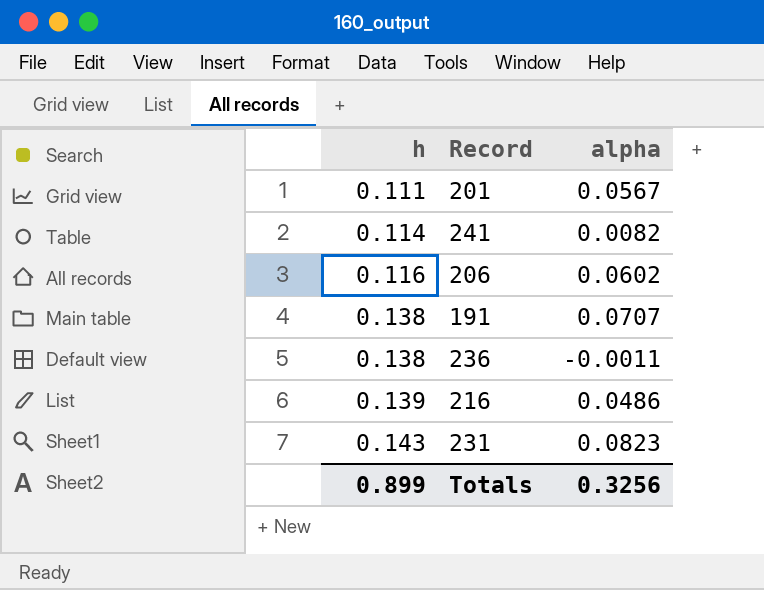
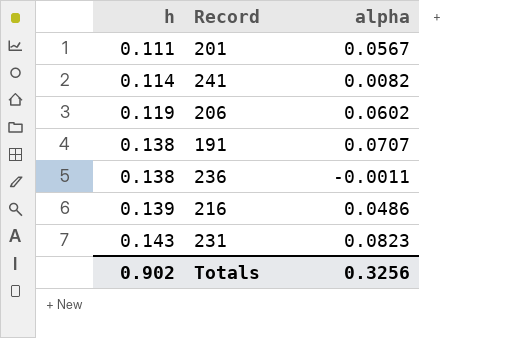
206 | h: 0.116 -> 0.119
Totals | h: 0.899 -> 0.902

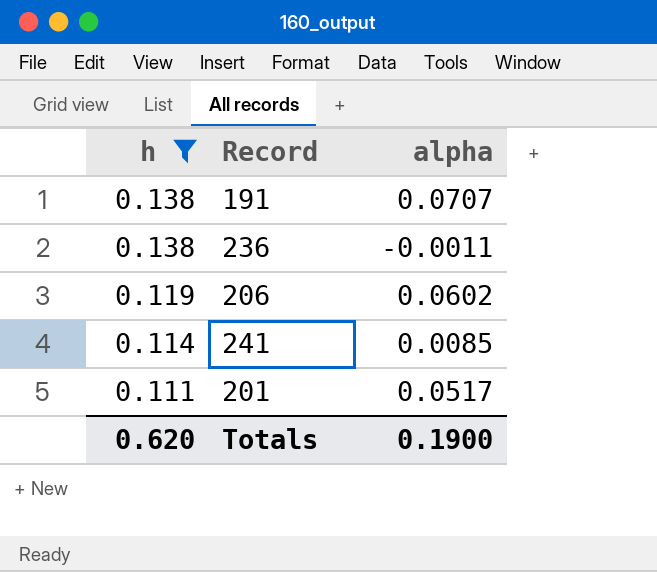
filter: none -> h <= 0.138
row order: h ascending -> h descending
241 | alpha: 0.0082 -> 0.0085
201 | alpha: 0.0567 -> 0.0517
Totals | h: 0.902 -> 0.620
Totals | alpha: 0.3256 -> 0.1900

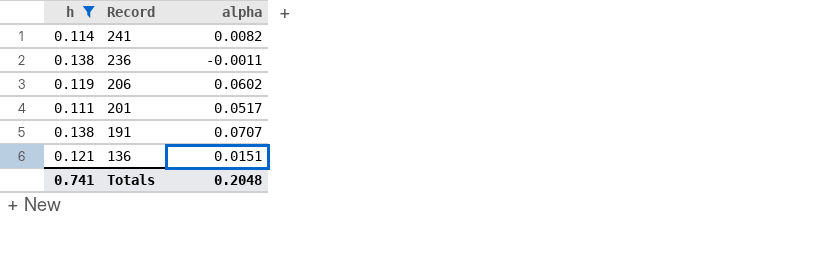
row order: h descending -> Record descending
241 | alpha: 0.0085 -> 0.0082
row 136: none -> 0.121 | 0.0151
Totals | h: 0.620 -> 0.741
Totals | alpha: 0.1900 -> 0.2048

